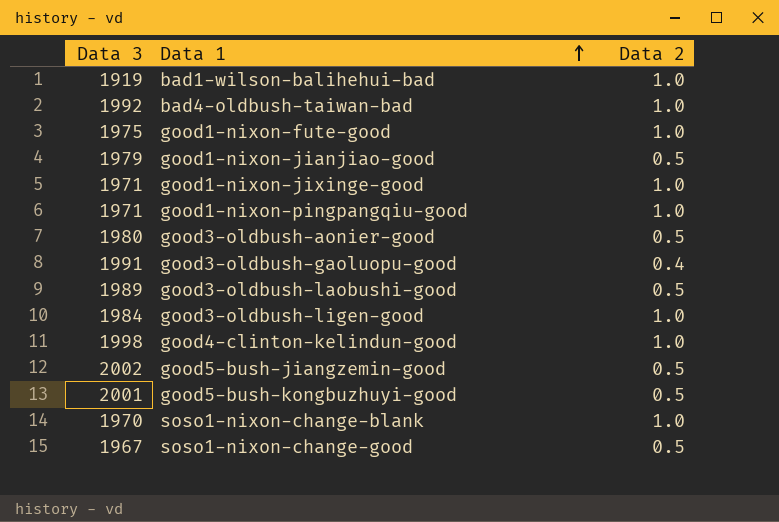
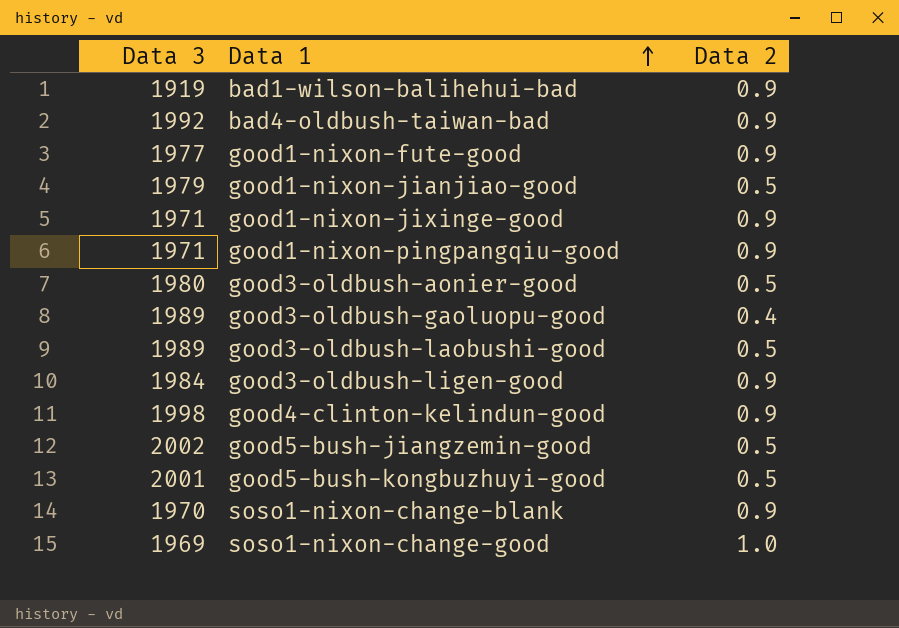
bad1-wilson-balihehui-bad | Data 2: 1.0 -> 0.9
bad4-oldbush-taiwan-bad | Data 2: 1.0 -> 0.9
good1-nixon-fute-good | Data 3: 1975 -> 1977
good1-nixon-fute-good | Data 2: 1.0 -> 0.9
good1-nixon-jixinge-good | Data 2: 1.0 -> 0.9
good1-nixon-pingpangqiu-good | Data 2: 1.0 -> 0.9
good3-oldbush-gaoluopu-good | Data 3: 1991 -> 1989
good3-oldbush-ligen-good | Data 2: 1.0 -> 0.9
good4-clinton-kelindun-good | Data 2: 1.0 -> 0.9
soso1-nixon-change-blank | Data 2: 1.0 -> 0.9
soso1-nixon-change-good | Data 3: 1967 -> 1969
soso1-nixon-change-good | Data 2: 0.5 -> 1.0

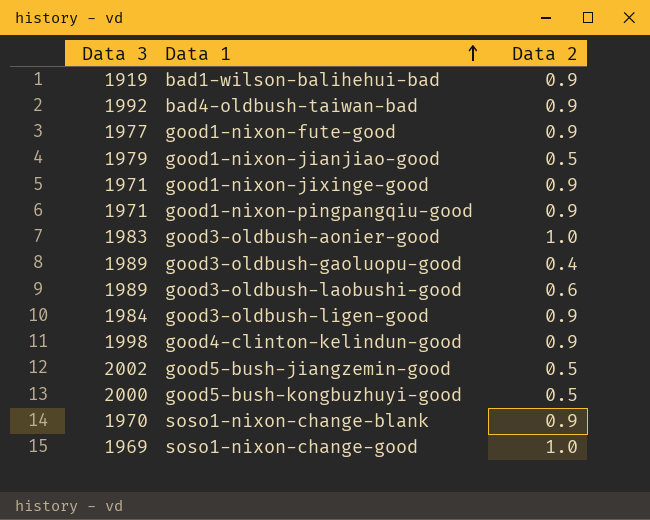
good3-oldbush-aonier-good | Data 3: 1980 -> 1983
good3-oldbush-aonier-good | Data 2: 0.5 -> 1.0
good3-oldbush-laobushi-good | Data 2: 0.5 -> 0.6
good5-bush-kongbuzhuyi-good | Data 3: 2001 -> 2000

